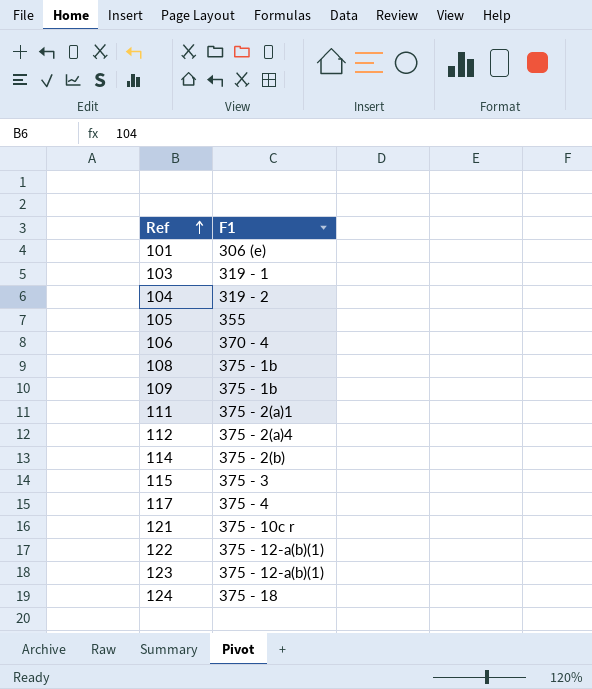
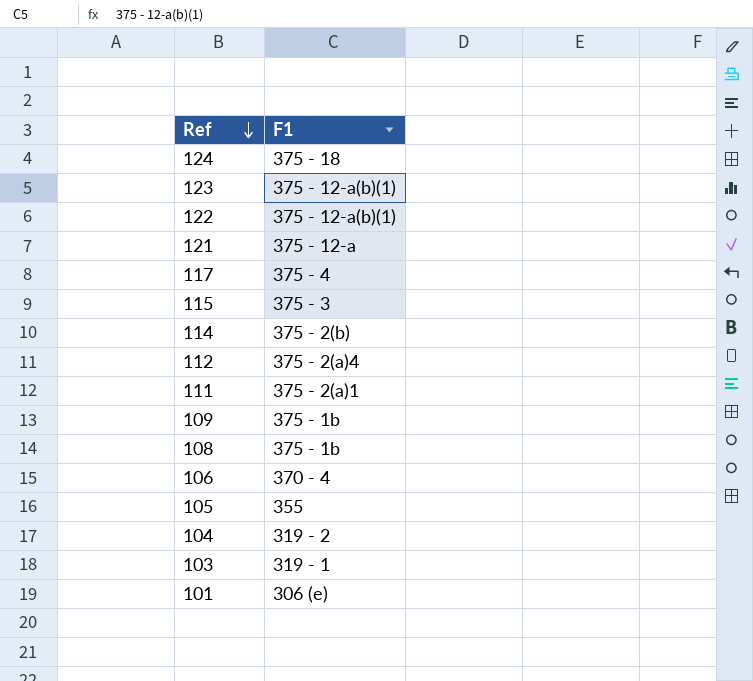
row order: Ref ascending -> Ref descending
121 | F1: 375 - 10c r -> 375 - 12-a

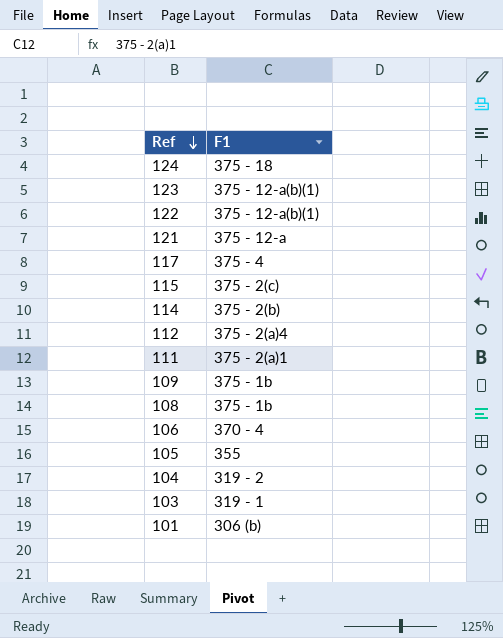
115 | F1: 375 - 3 -> 375 - 2(c)
101 | F1: 306 (e) -> 306 (b)

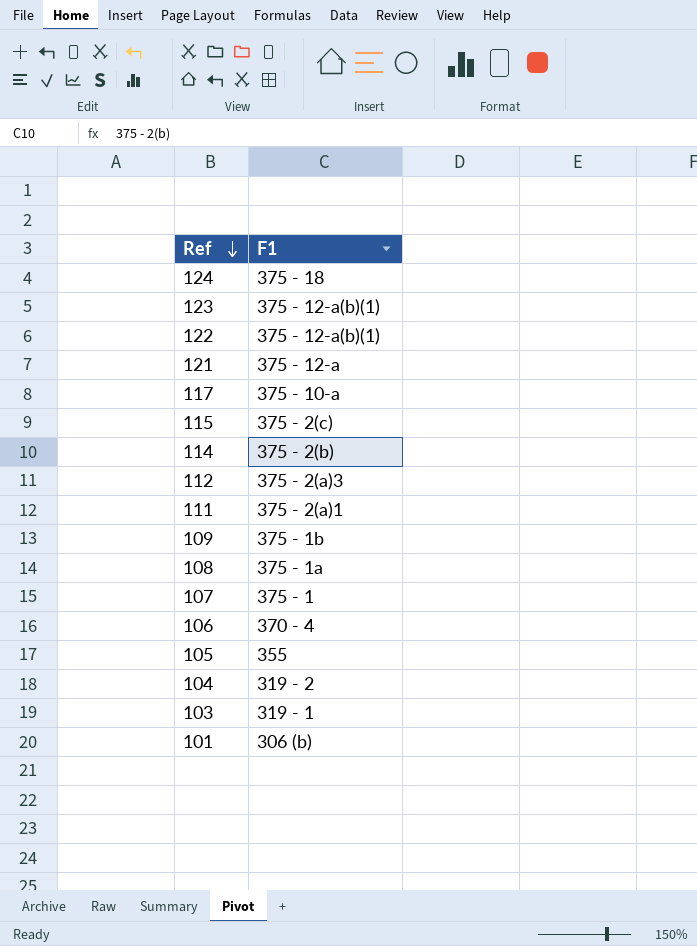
117 | F1: 375 - 4 -> 375 - 10-a
112 | F1: 375 - 2(a)4 -> 375 - 2(a)3
108 | F1: 375 - 1b -> 375 - 1a
row 107: none -> 375 - 1

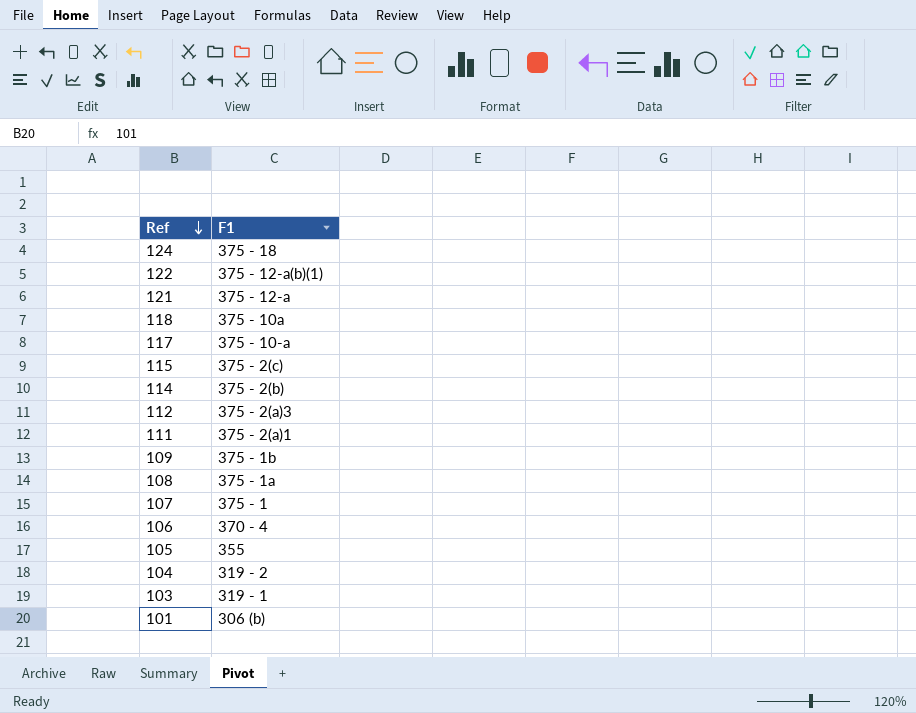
row 123: 375 - 12-a(b)(1) -> none
row 118: none -> 375 - 10a

